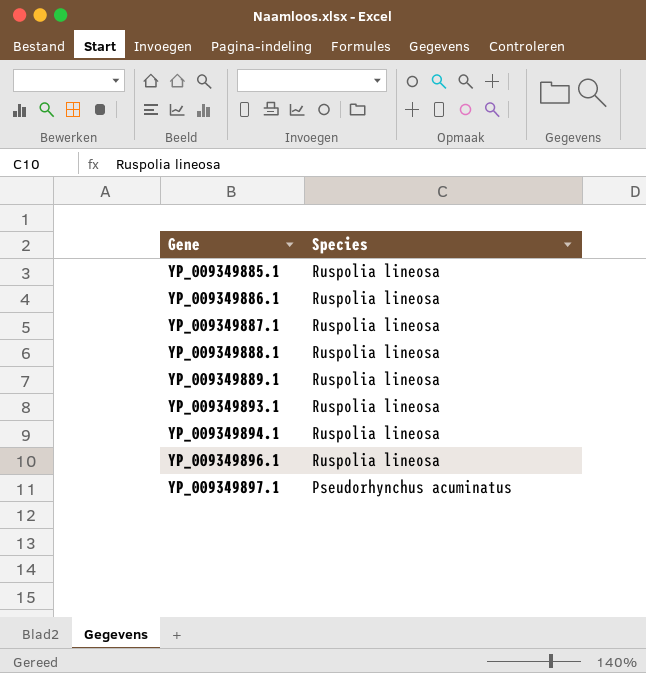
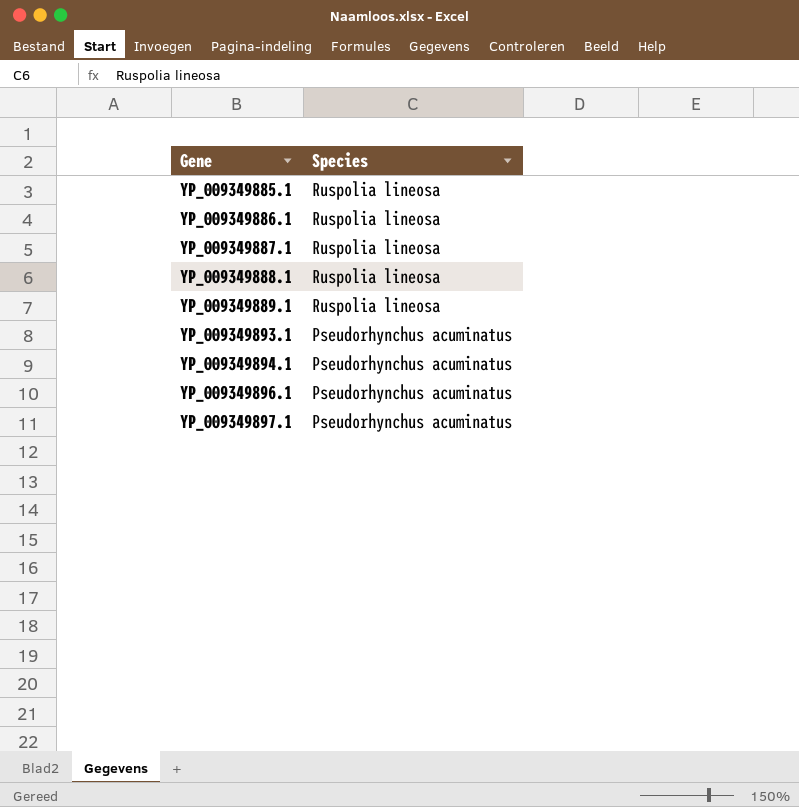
YP_009349893.1 | Species: Ruspolia lineosa -> Pseudorhynchus acuminatus
YP_009349894.1 | Species: Ruspolia lineosa -> Pseudorhynchus acuminatus
YP_009349896.1 | Species: Ruspolia lineosa -> Pseudorhynchus acuminatus

